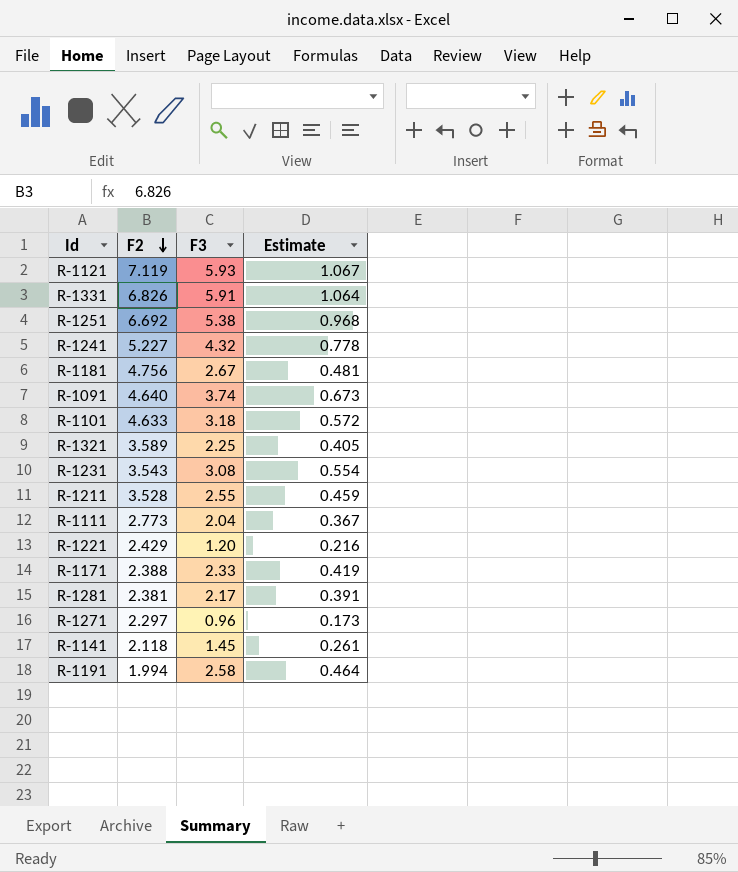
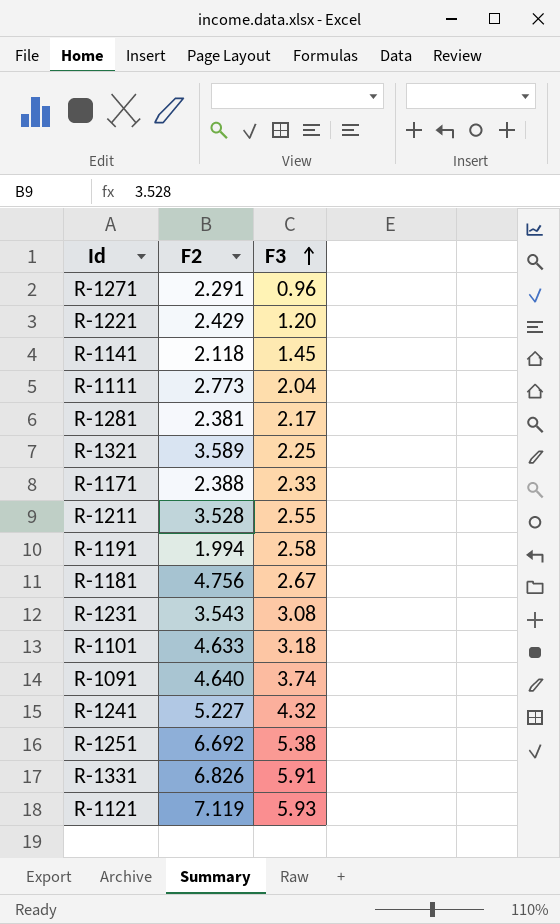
row order: F2 descending -> F3 ascending
column Estimate | formula: [F3] * 0.18 -> none
R-1271 | F2: 2.297 -> 2.291

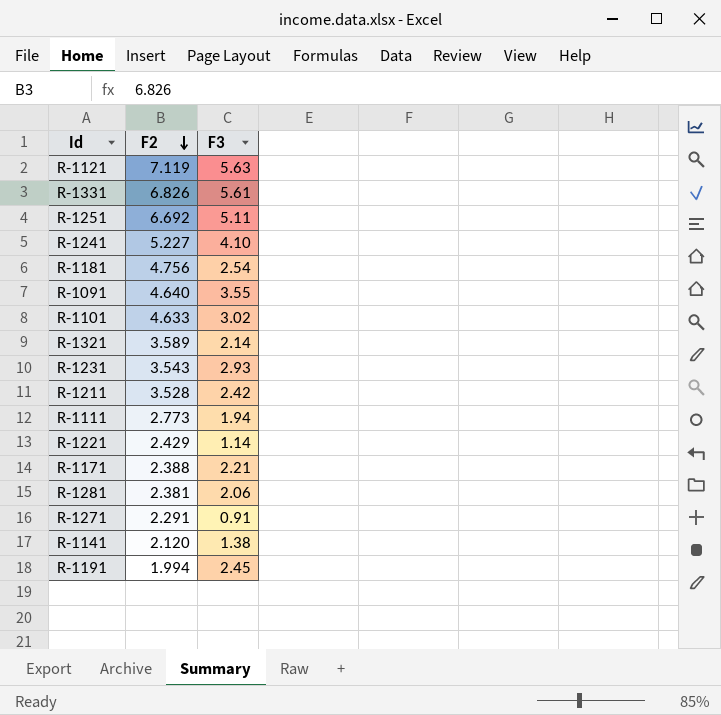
row order: F3 ascending -> F2 descending
R-1121 | F3: 5.93 -> 5.63
R-1331 | F3: 5.91 -> 5.61
R-1251 | F3: 5.38 -> 5.11
R-1241 | F3: 4.32 -> 4.10
R-1181 | F3: 2.67 -> 2.54
R-1091 | F3: 3.74 -> 3.55
R-1101 | F3: 3.18 -> 3.02
R-1321 | F3: 2.25 -> 2.14
R-1231 | F3: 3.08 -> 2.93
R-1211 | F3: 2.55 -> 2.42
R-1111 | F3: 2.04 -> 1.94
R-1221 | F3: 1.20 -> 1.14
R-1171 | F3: 2.33 -> 2.21
R-1281 | F3: 2.17 -> 2.06
R-1271 | F3: 0.96 -> 0.91
R-1141 | F2: 2.118 -> 2.120
R-1141 | F3: 1.45 -> 1.38
R-1191 | F3: 2.58 -> 2.45

